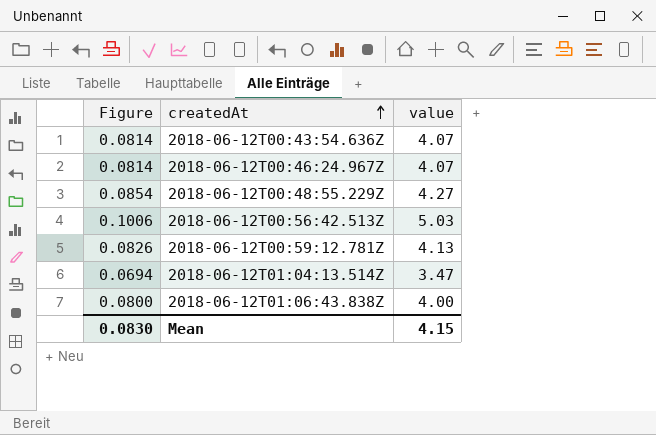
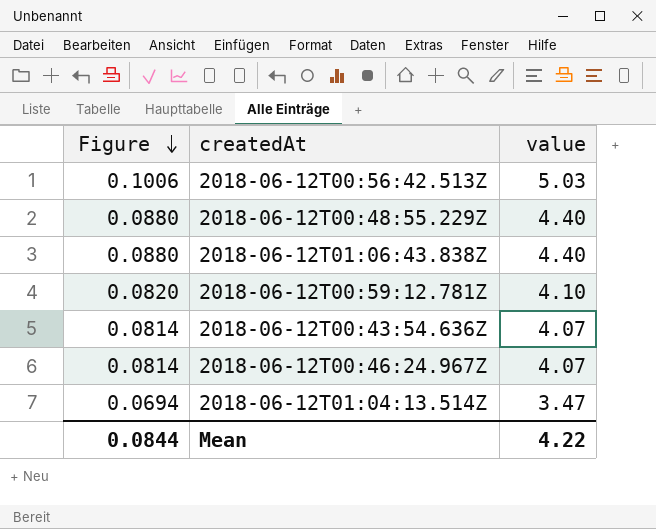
row order: createdAt ascending -> Figure descending
2018-06-12T00:48:55.229Z | Figure: 0.0854 -> 0.0880
2018-06-12T00:48:55.229Z | value: 4.27 -> 4.40
2018-06-12T01:06:43.838Z | Figure: 0.0800 -> 0.0880
2018-06-12T01:06:43.838Z | value: 4.00 -> 4.40
2018-06-12T00:59:12.781Z | Figure: 0.0826 -> 0.0820
2018-06-12T00:59:12.781Z | value: 4.13 -> 4.10
Mean | Figure: 0.0830 -> 0.0844
Mean | value: 4.15 -> 4.22

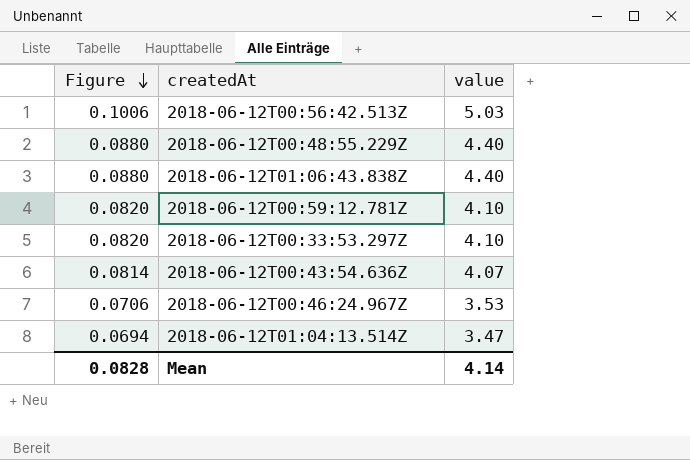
row 2018-06-12T00:33:53.297Z: none -> 0.0820 | 4.10
2018-06-12T00:46:24.967Z | Figure: 0.0814 -> 0.0706
2018-06-12T00:46:24.967Z | value: 4.07 -> 3.53
Mean | Figure: 0.0844 -> 0.0828
Mean | value: 4.22 -> 4.14

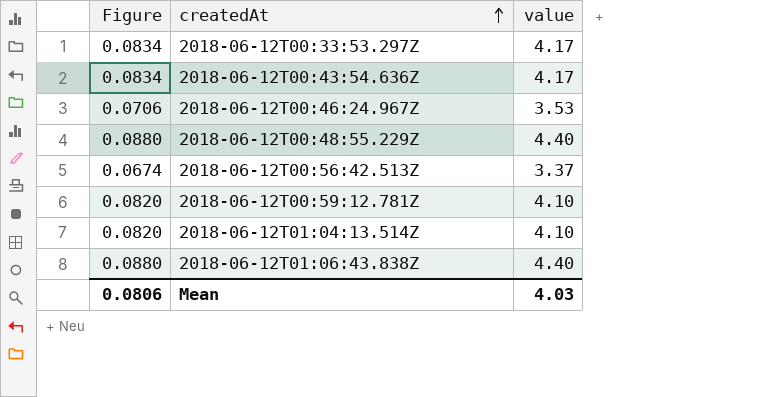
row order: Figure descending -> createdAt ascending
2018-06-12T00:33:53.297Z | Figure: 0.0820 -> 0.0834
2018-06-12T00:33:53.297Z | value: 4.10 -> 4.17
2018-06-12T00:43:54.636Z | Figure: 0.0814 -> 0.0834
2018-06-12T00:43:54.636Z | value: 4.07 -> 4.17
2018-06-12T00:56:42.513Z | Figure: 0.1006 -> 0.0674
2018-06-12T00:56:42.513Z | value: 5.03 -> 3.37
2018-06-12T01:04:13.514Z | Figure: 0.0694 -> 0.0820
2018-06-12T01:04:13.514Z | value: 3.47 -> 4.10
Mean | Figure: 0.0828 -> 0.0806
Mean | value: 4.14 -> 4.03

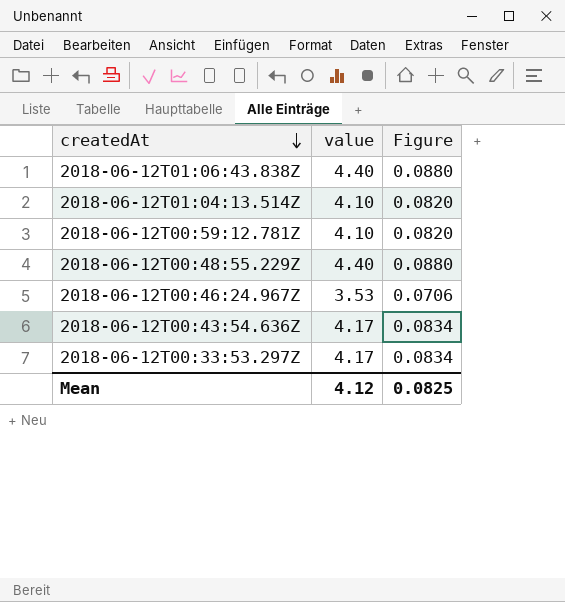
row order: createdAt ascending -> createdAt descending
column Figure | position: 1 -> 3
row 2018-06-12T00:56:42.513Z: 0.0674 | 3.37 -> none
Mean | value: 4.03 -> 4.12
Mean | Figure: 0.0806 -> 0.0825

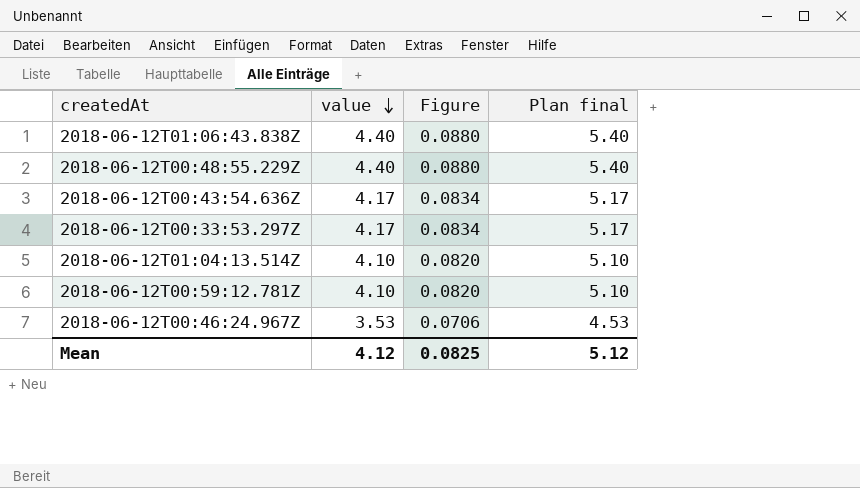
row order: createdAt descending -> value descending
column Plan final | formula: none -> [value] + 1

